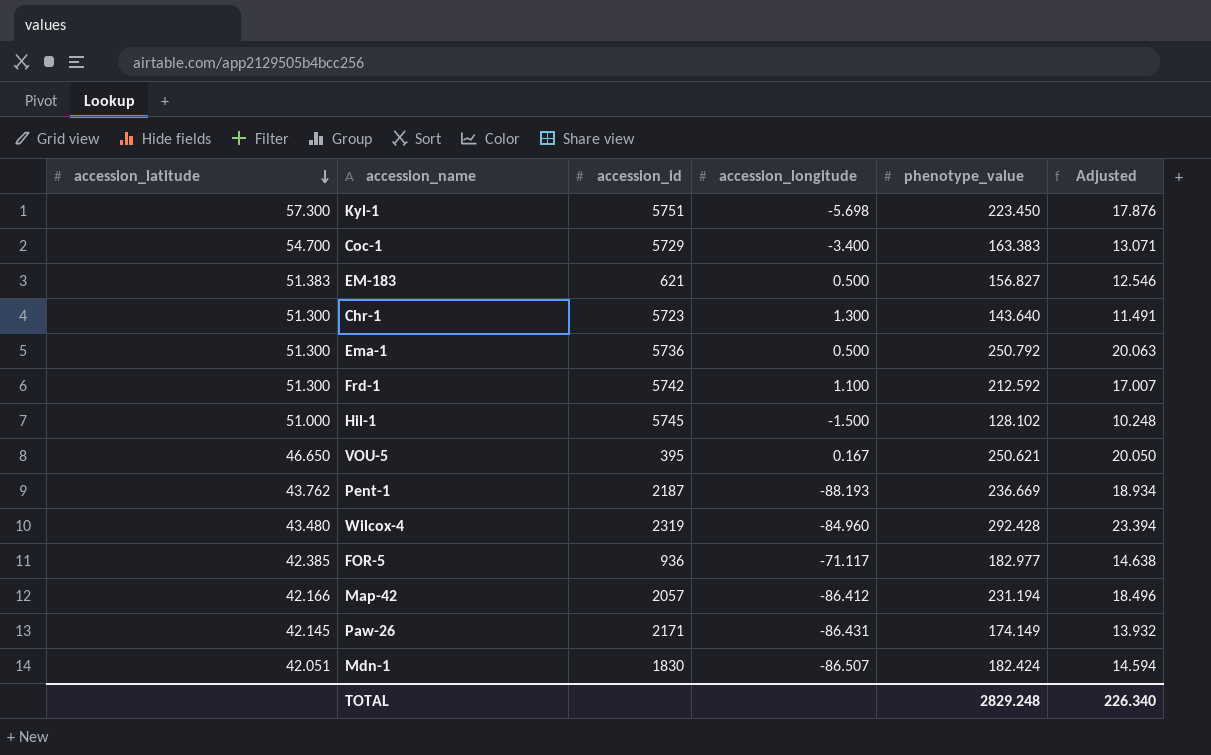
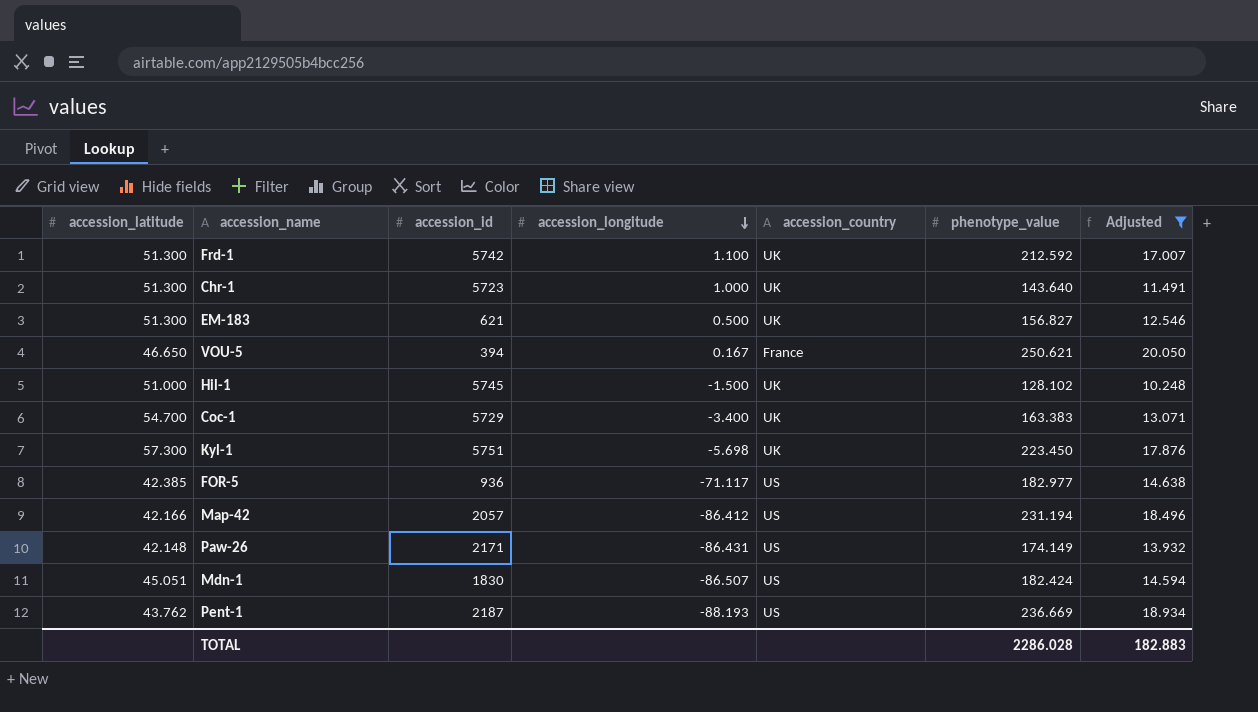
filter: none -> Adjusted <= 20.050
row order: accession_latitude descending -> accession_longitude descending
column accession_country | position: none -> 5
Chr-1 | accession_longitude: 1.300 -> 1.000
EM-183 | accession_latitude: 51.383 -> 51.300
VOU-5 | accession_id: 395 -> 394
Paw-26 | accession_latitude: 42.145 -> 42.148
Mdn-1 | accession_latitude: 42.051 -> 45.051
TOTAL | phenotype_value: 2829.248 -> 2286.028
TOTAL | Adjusted: 226.340 -> 182.883

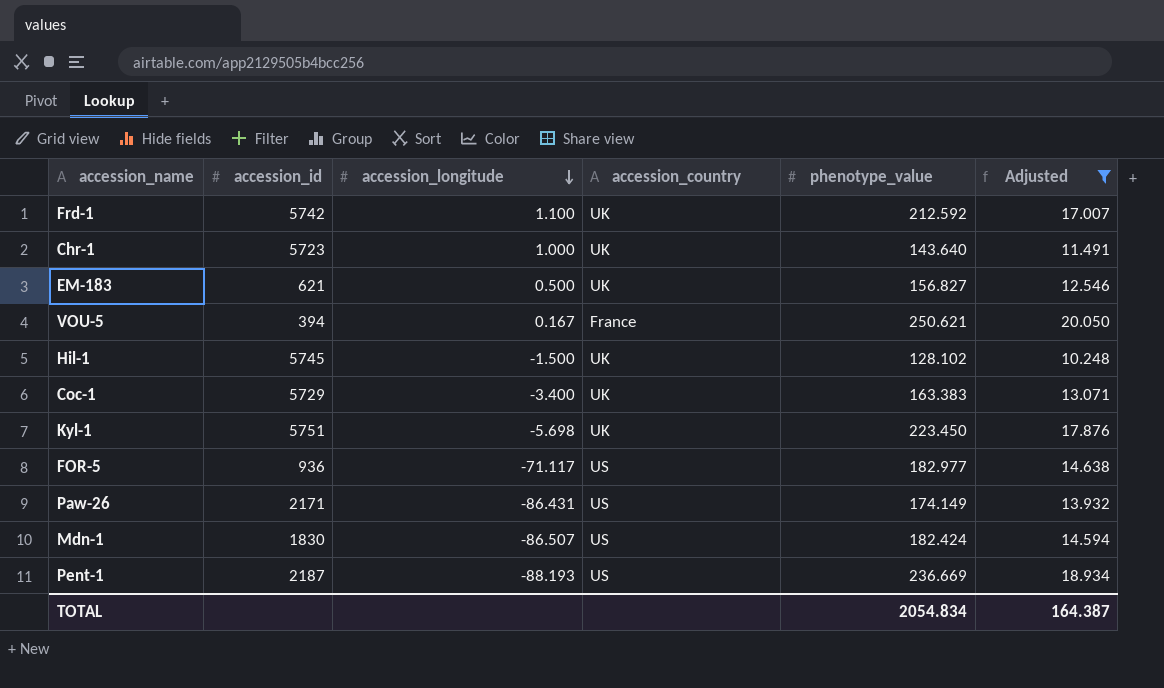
column accession_latitude | position: 1 -> none
row Map-42: 42.166 | 2057 | -86.412 | US | 231.194 | 18.496 -> none
TOTAL | phenotype_value: 2286.028 -> 2054.834
TOTAL | Adjusted: 182.883 -> 164.387

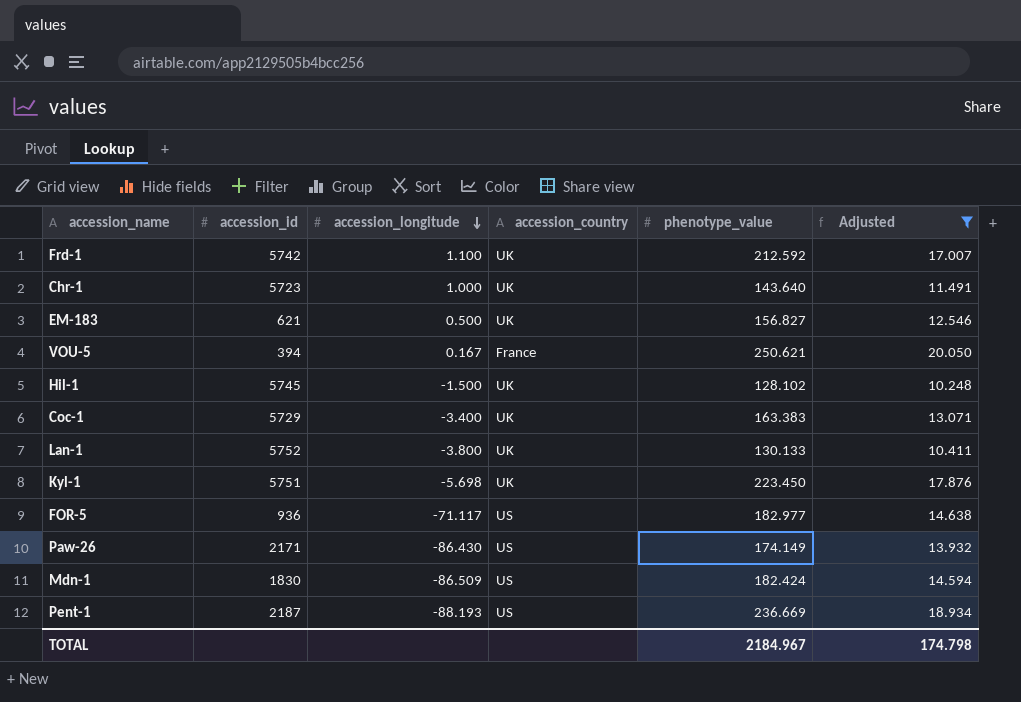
row Lan-1: none -> 5752 | -3.800 | UK | 130.133 | 10.411
Paw-26 | accession_longitude: -86.431 -> -86.430
Mdn-1 | accession_longitude: -86.507 -> -86.509
TOTAL | phenotype_value: 2054.834 -> 2184.967
TOTAL | Adjusted: 164.387 -> 174.798

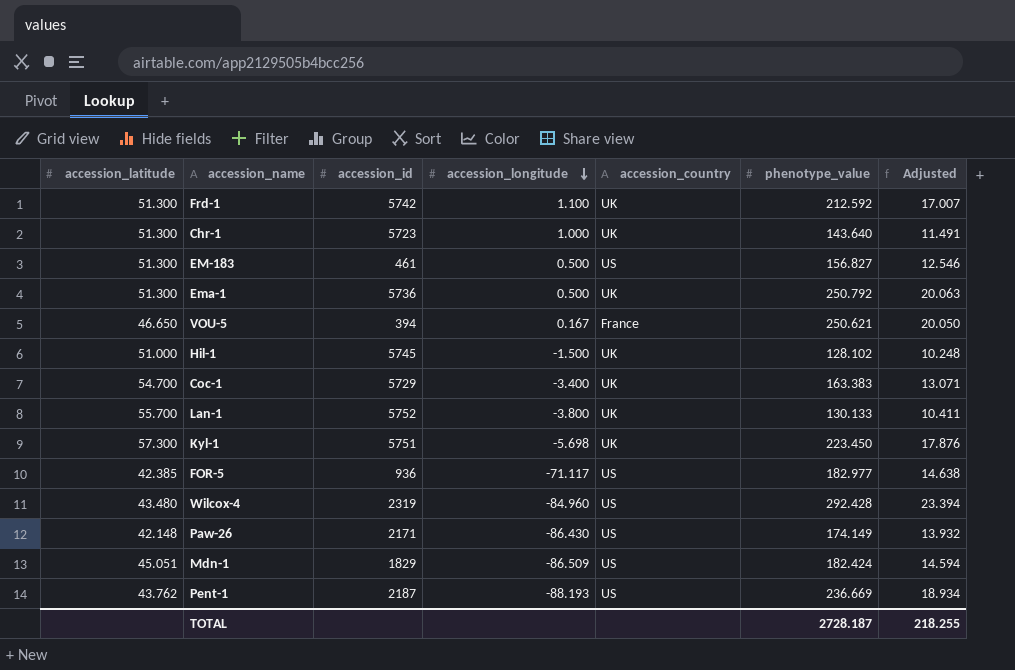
filter: Adjusted <= 20.050 -> none
column accession_latitude | position: none -> 1
EM-183 | accession_id: 621 -> 461
EM-183 | accession_country: UK -> US
Mdn-1 | accession_id: 1830 -> 1829
TOTAL | phenotype_value: 2184.967 -> 2728.187
TOTAL | Adjusted: 174.798 -> 218.255

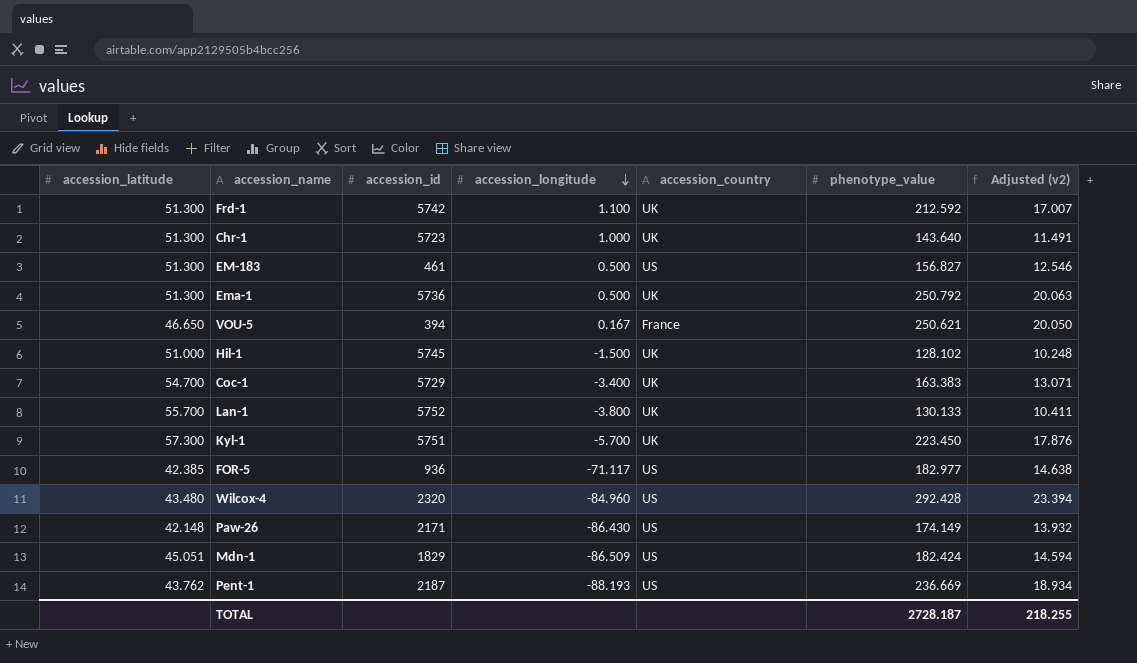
column name: Adjusted -> Adjusted (v2)
Kyl-1 | accession_longitude: -5.698 -> -5.700
Wilcox-4 | accession_id: 2319 -> 2320

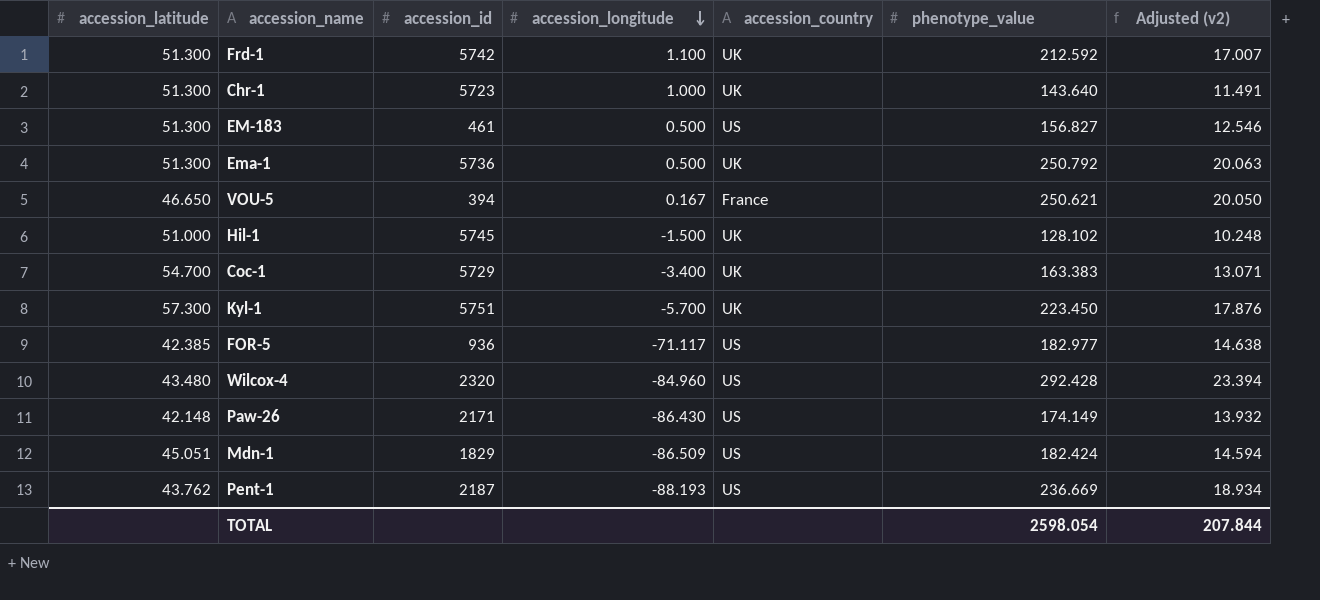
row Lan-1: 55.700 | 5752 | -3.800 | UK | 130.133 | 10.411 -> none
TOTAL | phenotype_value: 2728.187 -> 2598.054
TOTAL | Adjusted (v2): 218.255 -> 207.844

